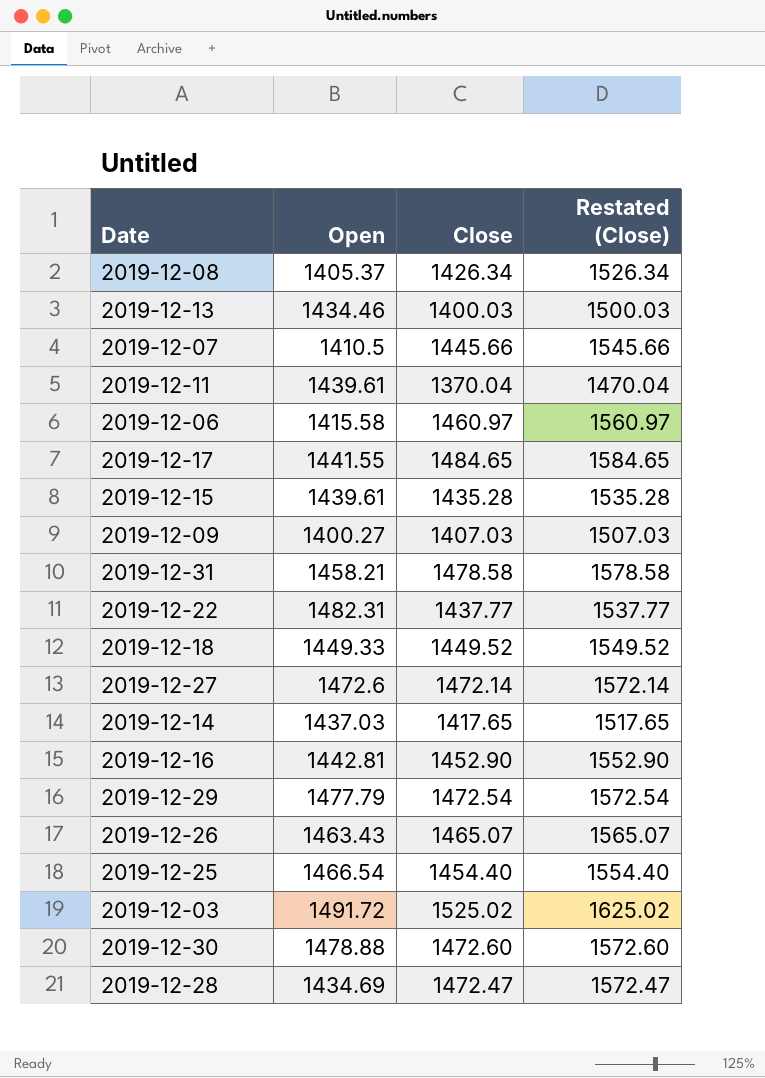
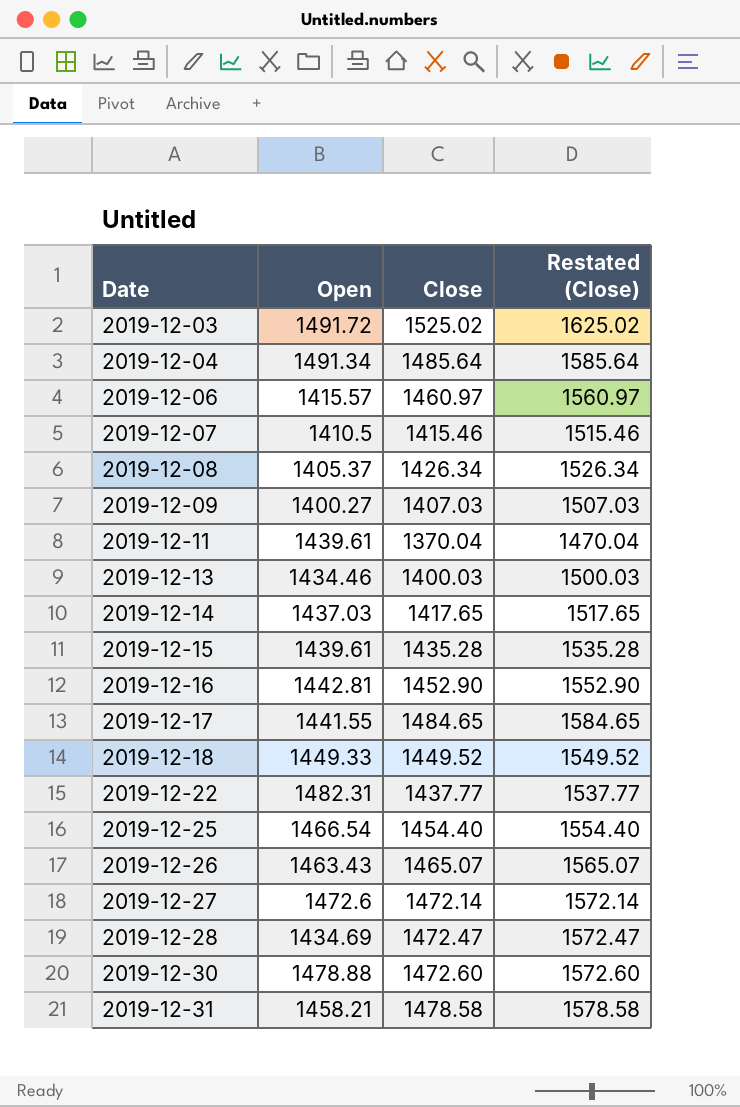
row order: none -> Date ascending
row 2019-12-29: 1477.79 | 1472.54 | 1572.54 -> none
row 2019-12-04: none -> 1491.34 | 1485.64 | 1585.64
2019-12-06 | Open: 1415.58 -> 1415.57
2019-12-07 | Close: 1445.66 -> 1415.46
2019-12-07 | Restated (Close): 1545.66 -> 1515.46

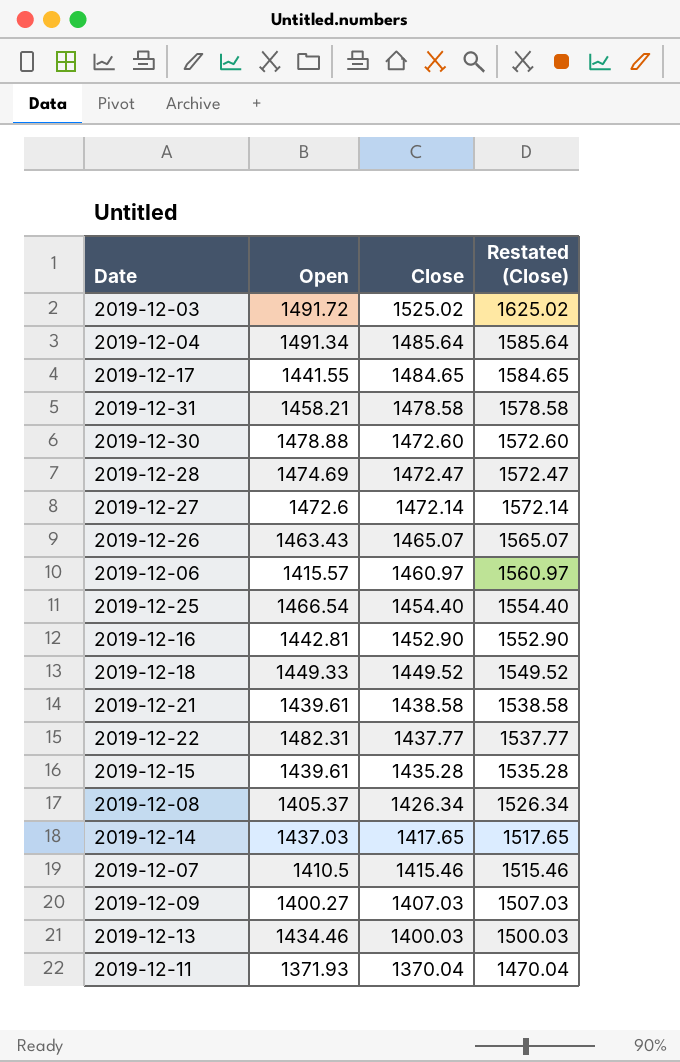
row order: Date ascending -> Close descending
2019-12-28 | Open: 1434.69 -> 1474.69
row 2019-12-21: none -> 1439.61 | 1438.58 | 1538.58
2019-12-11 | Open: 1439.61 -> 1371.93

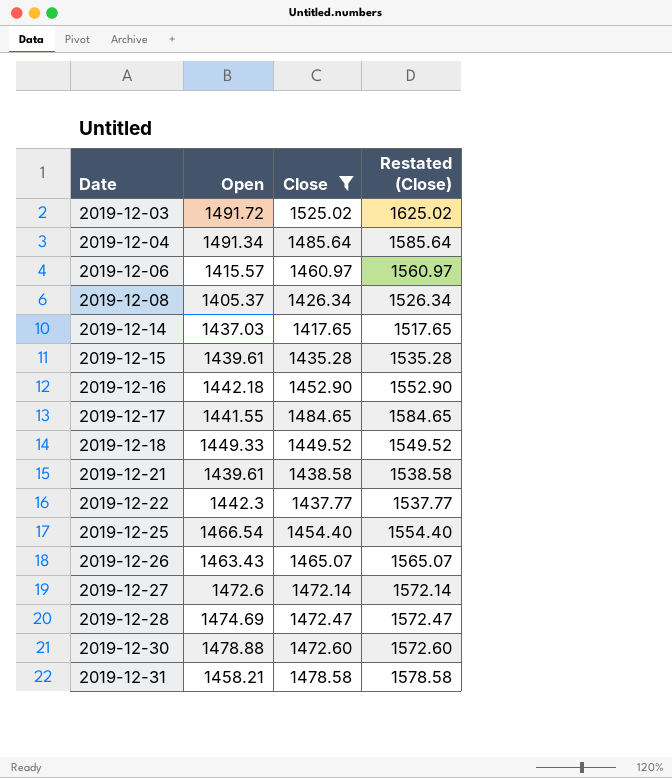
filter: none -> Close >= 1417.65
row order: Close descending -> Date ascending
2019-12-16 | Open: 1442.81 -> 1442.18
2019-12-22 | Open: 1482.31 -> 1442.3

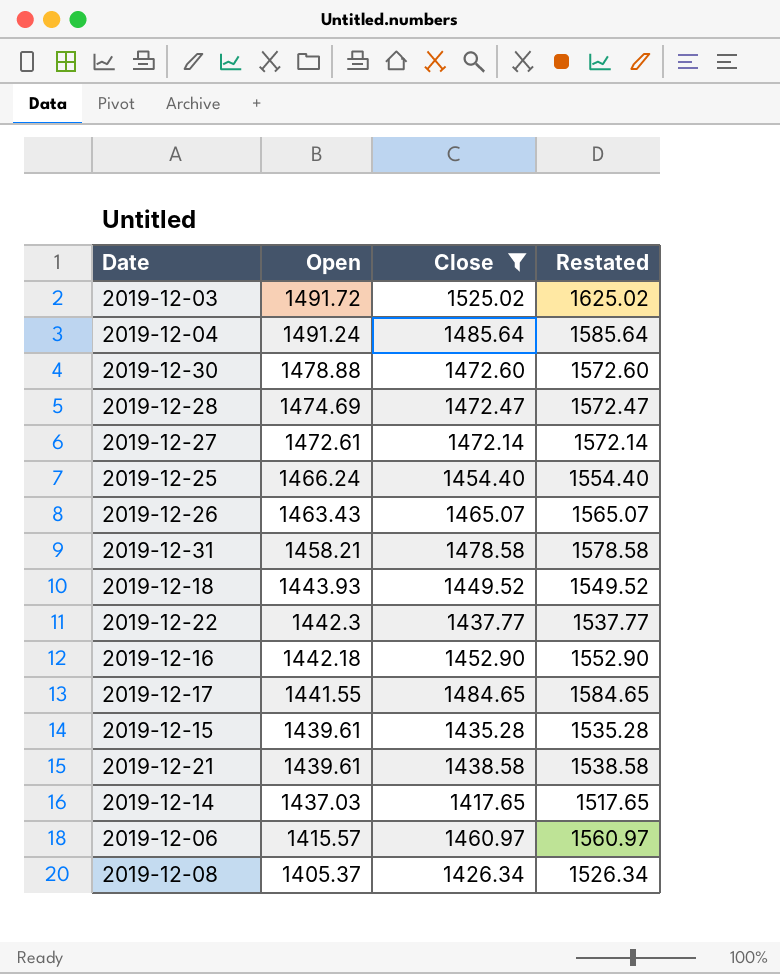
row order: Date ascending -> Open descending
column name: Restated (Close) -> Restated
2019-12-04 | Open: 1491.34 -> 1491.24
2019-12-27 | Open: 1472.6 -> 1472.61
2019-12-25 | Open: 1466.54 -> 1466.24
2019-12-18 | Open: 1449.33 -> 1443.93

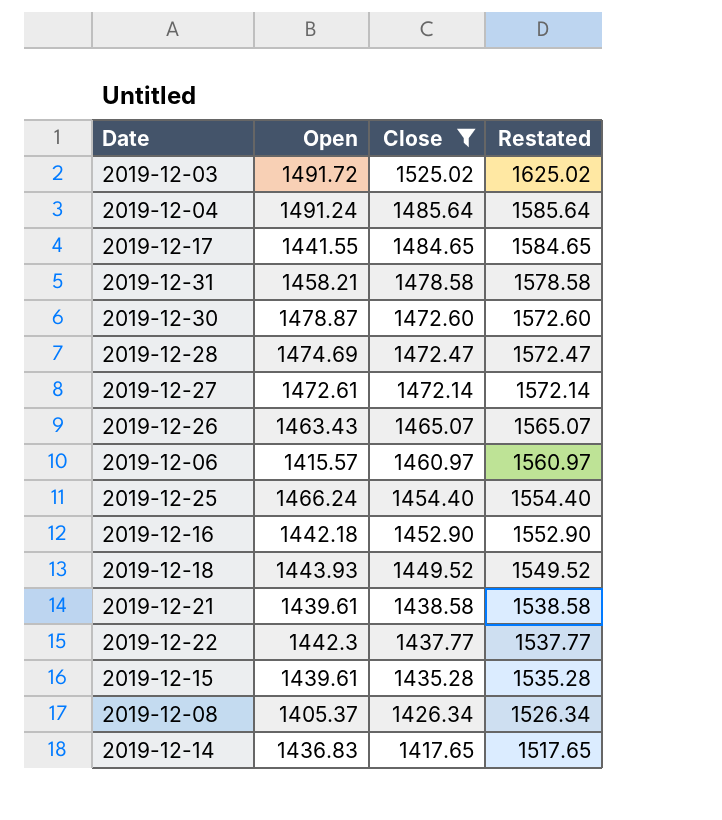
row order: Open descending -> Close descending
2019-12-30 | Open: 1478.88 -> 1478.87
2019-12-14 | Open: 1437.03 -> 1436.83

